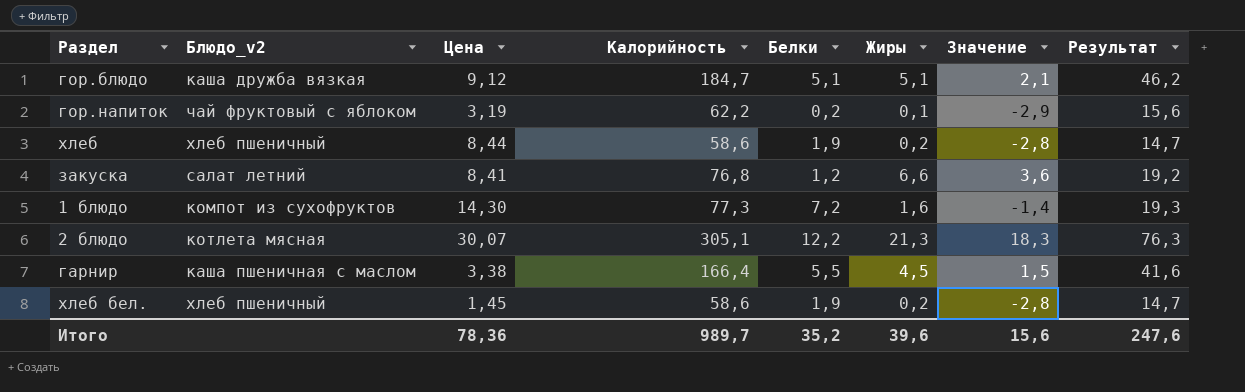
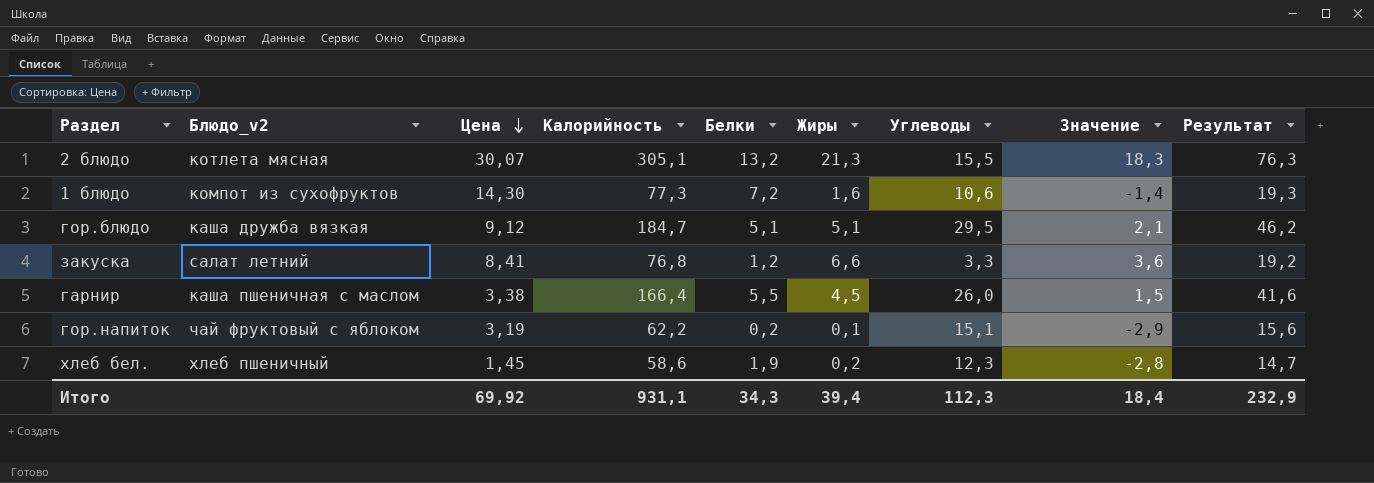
row order: none -> Цена descending
column Углеводы | position: none -> 7
row хлеб: хлеб пшеничный | 8,44 | 58,6 | 1,9 | 0,2 | -2,8 | 14,7 -> none
2 блюдо | Белки: 12,2 -> 13,2
Итого | Цена: 78,36 -> 69,92
Итого | Калорийность: 989,7 -> 931,1
Итого | Белки: 35,2 -> 34,3
Итого | Жиры: 39,6 -> 39,4
Итого | Значение: 15,6 -> 18,4
Итого | Результат: 247,6 -> 232,9

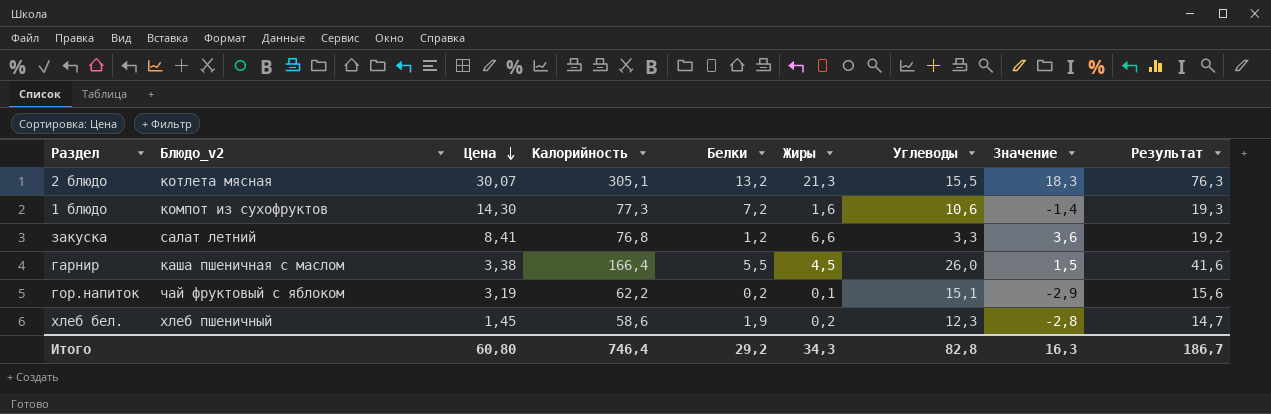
row гор.блюдо: каша дружба вязкая | 9,12 | 184,7 | 5,1 | 5,1 | 29,5 | 2,1 | 46,2 -> none
Итого | Цена: 69,92 -> 60,80
Итого | Калорийность: 931,1 -> 746,4
Итого | Белки: 34,3 -> 29,2
Итого | Жиры: 39,4 -> 34,3
Итого | Углеводы: 112,3 -> 82,8
Итого | Значение: 18,4 -> 16,3
Итого | Результат: 232,9 -> 186,7

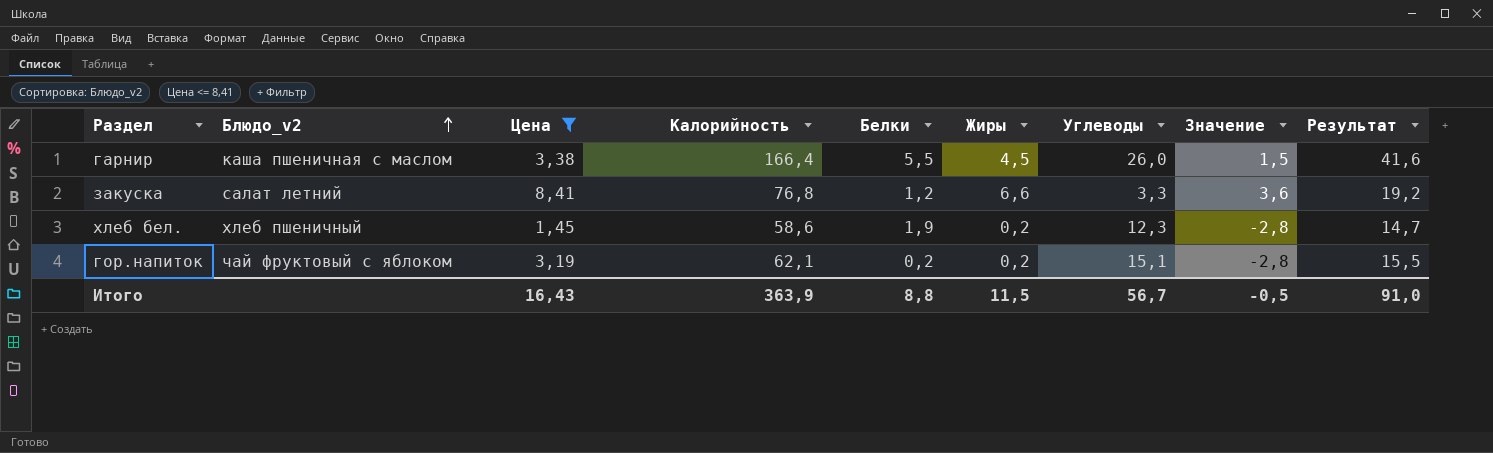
filter: none -> Цена <= 8,41
row order: Цена descending -> Блюдо_v2 ascending
гор.напиток | Калорийность: 62,2 -> 62,1
гор.напиток | Жиры: 0,1 -> 0,2
гор.напиток | Значение: -2,9 -> -2,8
гор.напиток | Результат: 15,6 -> 15,5
Итого | Цена: 60,80 -> 16,43
Итого | Калорийность: 746,4 -> 363,9
Итого | Белки: 29,2 -> 8,8
Итого | Жиры: 34,3 -> 11,5
Итого | Углеводы: 82,8 -> 56,7
Итого | Значение: 16,3 -> -0,5
Итого | Результат: 186,7 -> 91,0

